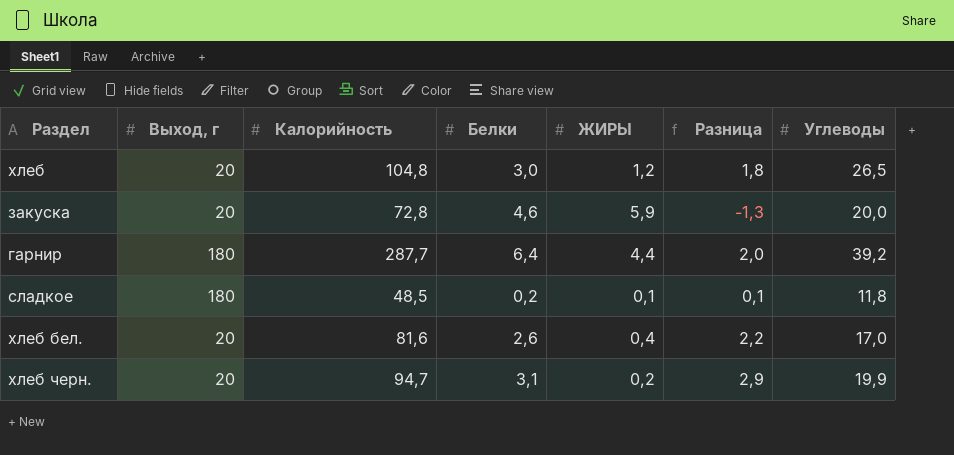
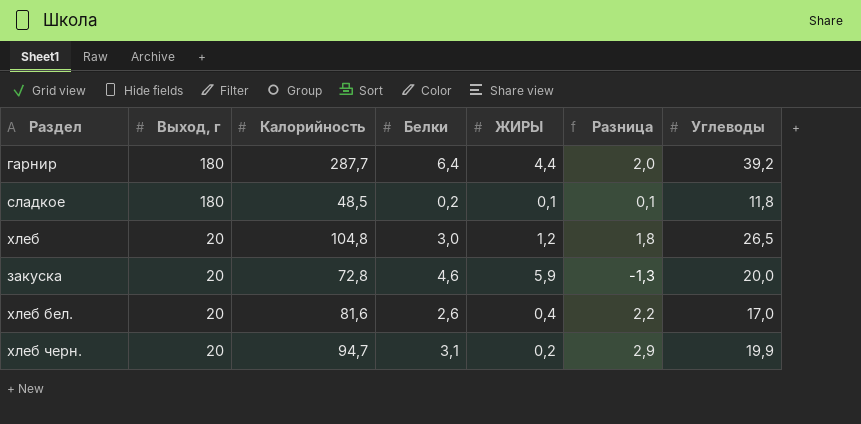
row order: none -> Выход, г descending

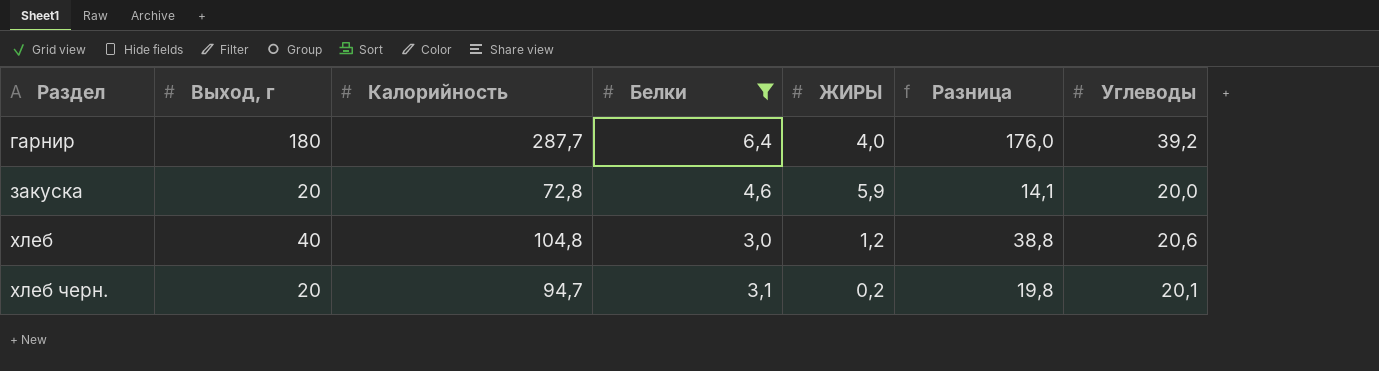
filter: none -> Белки >= 3,0
row order: Выход, г descending -> Раздел ascending
column Разница | formula: [Белки] - [ЖИРЫ] -> [Выход, г] - [ЖИРЫ]
гарнир | ЖИРЫ: 4,4 -> 4,0
хлеб | Выход, г: 20 -> 40
хлеб | Углеводы: 26,5 -> 20,6
хлеб черн. | Углеводы: 19,9 -> 20,1

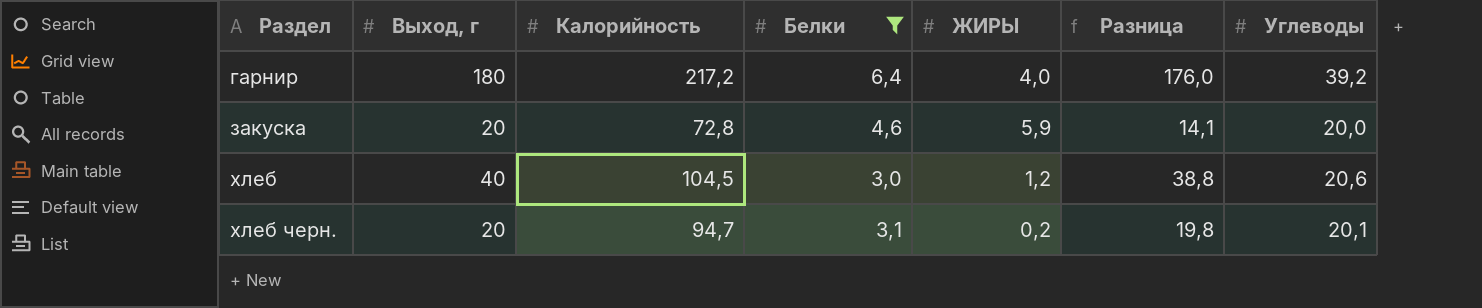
гарнир | Калорийность: 287,7 -> 217,2
хлеб | Калорийность: 104,8 -> 104,5

